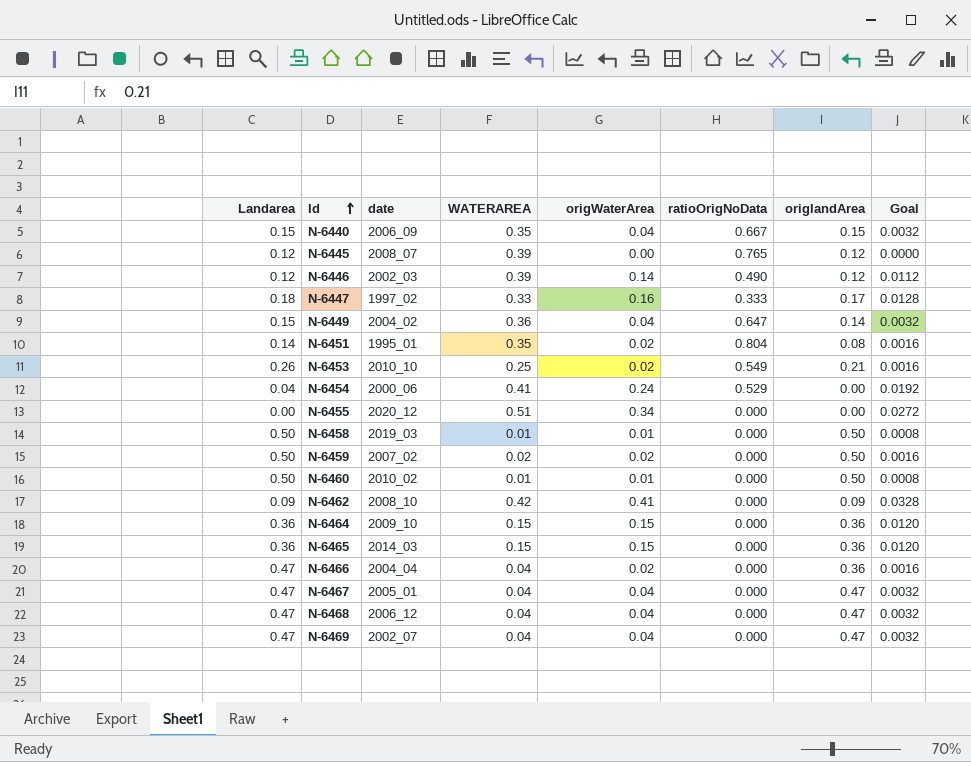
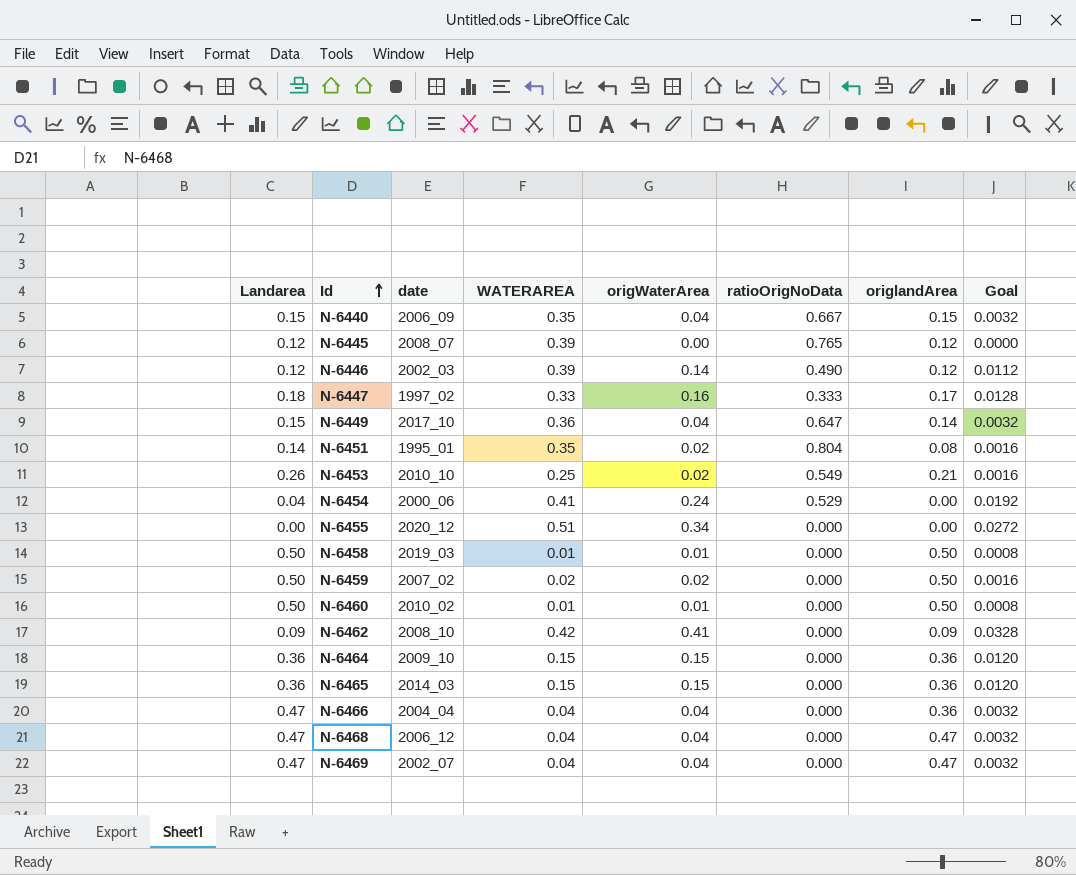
row N-6467: 0.47 | 2005_01 | 0.04 | 0.04 | 0.000 | 0.47 | 0.0032 -> none
N-6449 | date: 2004_02 -> 2017_10
N-6466 | origWaterArea: 0.02 -> 0.04
N-6466 | Goal: 0.0016 -> 0.0032

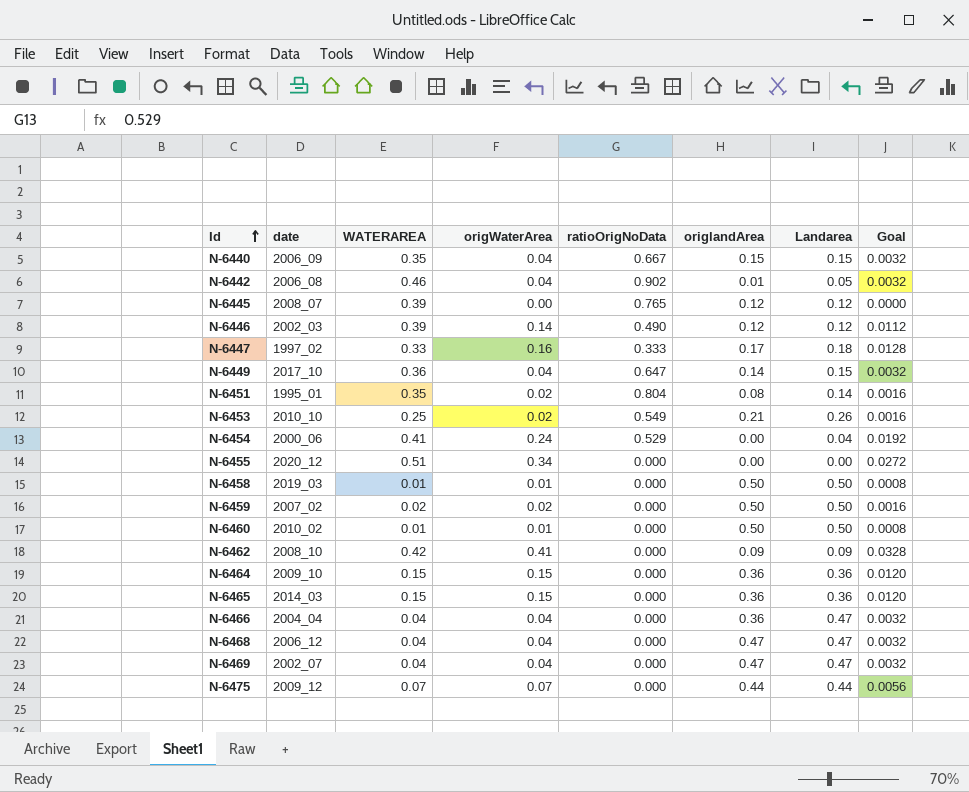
column Landarea | position: 1 -> 7
row N-6442: none -> 2006_08 | 0.46 | 0.04 | 0.902 | 0.01 | 0.05 | 0.0032
row N-6475: none -> 2009_12 | 0.07 | 0.07 | 0.000 | 0.44 | 0.44 | 0.0056

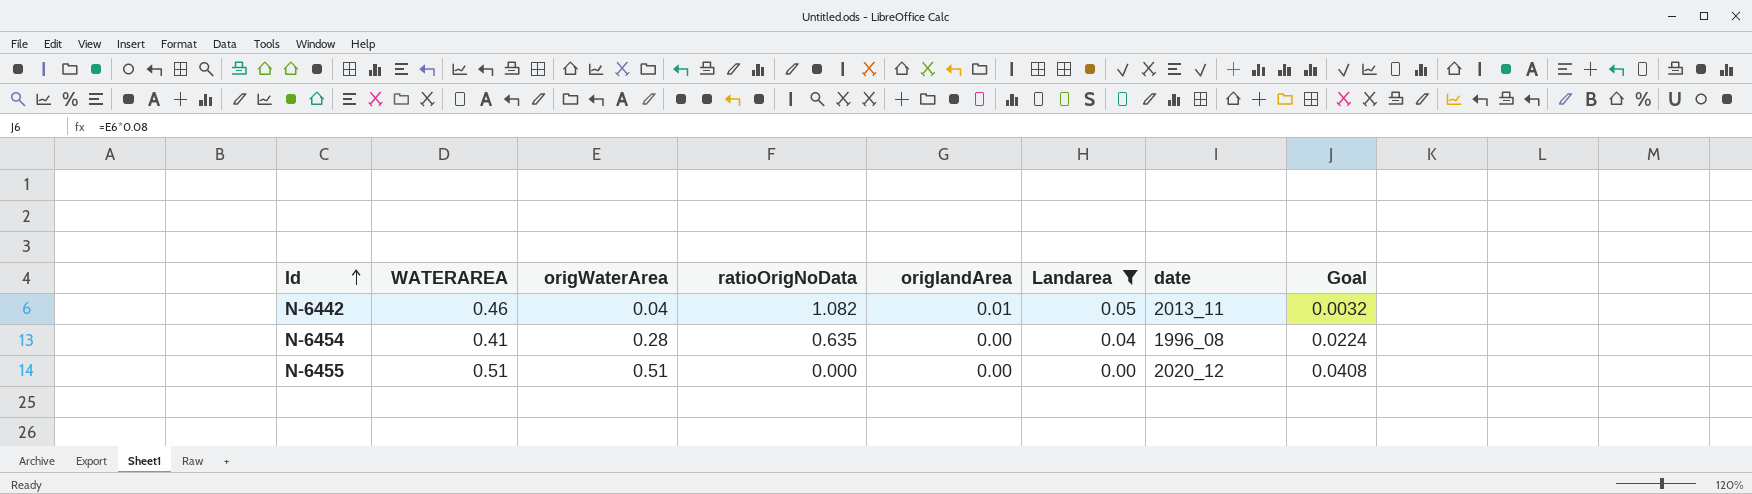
filter: none -> Landarea <= 0.05
column date | position: 2 -> 7
N-6442 | ratioOrigNoData: 0.902 -> 1.082
N-6442 | date: 2006_08 -> 2013_11
N-6454 | origWaterArea: 0.24 -> 0.28
N-6454 | ratioOrigNoData: 0.529 -> 0.635
N-6454 | date: 2000_06 -> 1996_08
N-6454 | Goal: 0.0192 -> 0.0224
N-6455 | origWaterArea: 0.34 -> 0.51
N-6455 | Goal: 0.0272 -> 0.0408

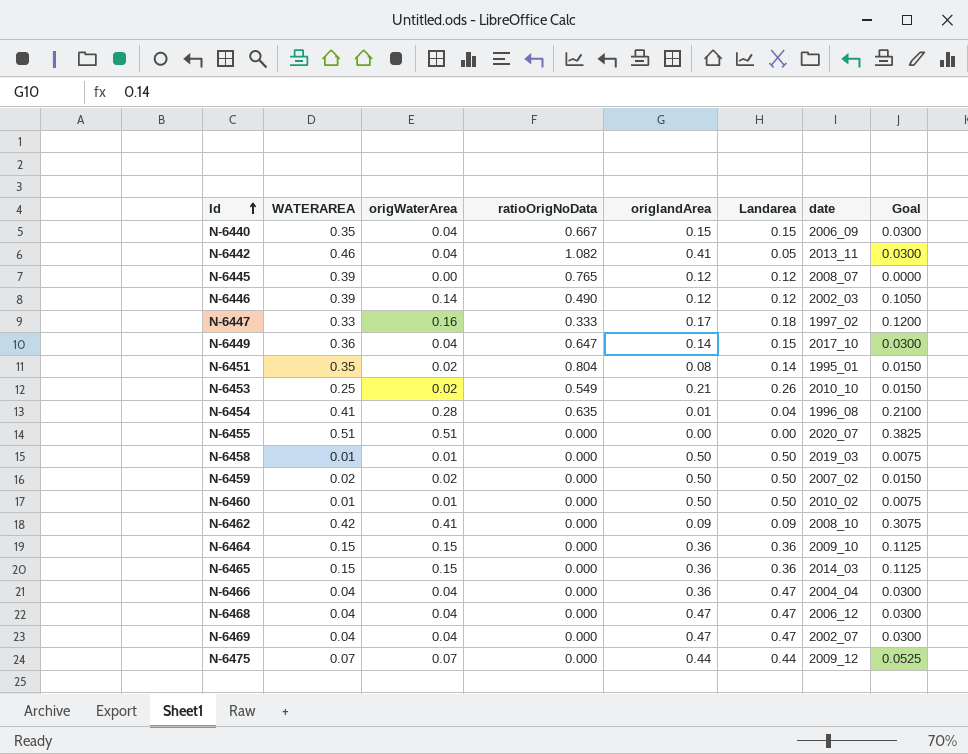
filter: Landarea <= 0.05 -> none
column Goal | formula: [origWaterArea] * 0.08 -> [origWaterArea] * 0.75
N-6442 | origlandArea: 0.01 -> 0.41
N-6454 | origlandArea: 0.00 -> 0.01
N-6455 | date: 2020_12 -> 2020_07

